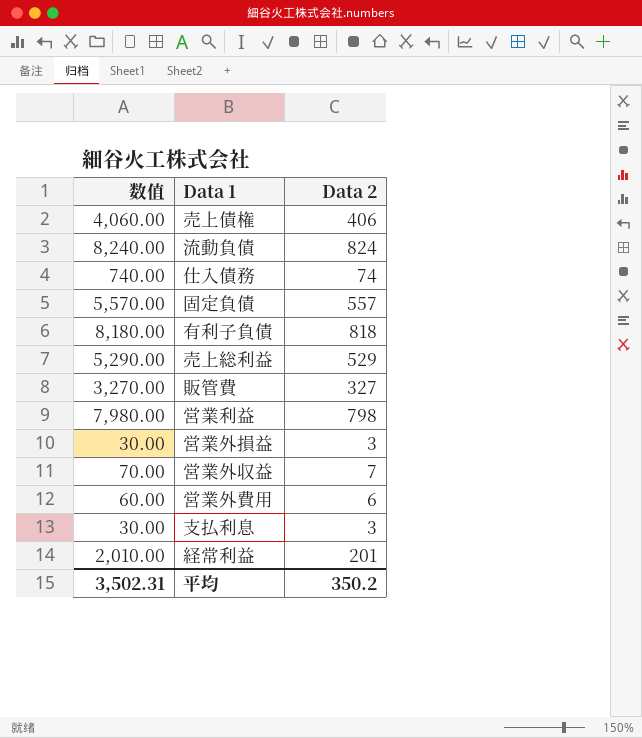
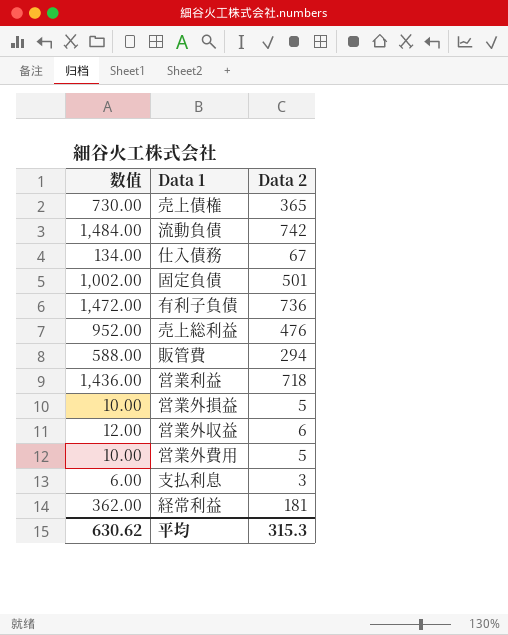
column 数值 | formula: [Data 2] * 10 -> [Data 2] * 2
売上債権 | Data 2: 406 -> 365
流動負債 | Data 2: 824 -> 742
仕入債務 | Data 2: 74 -> 67
固定負債 | Data 2: 557 -> 501
有利子負債 | Data 2: 818 -> 736
売上総利益 | Data 2: 529 -> 476
販管費 | Data 2: 327 -> 294
営業利益 | Data 2: 798 -> 718
営業外損益 | Data 2: 3 -> 5
営業外収益 | Data 2: 7 -> 6
営業外費用 | Data 2: 6 -> 5
経常利益 | Data 2: 201 -> 181
平均 | 数值: 3,502.31 -> 630.62
平均 | Data 2: 350.2 -> 315.3

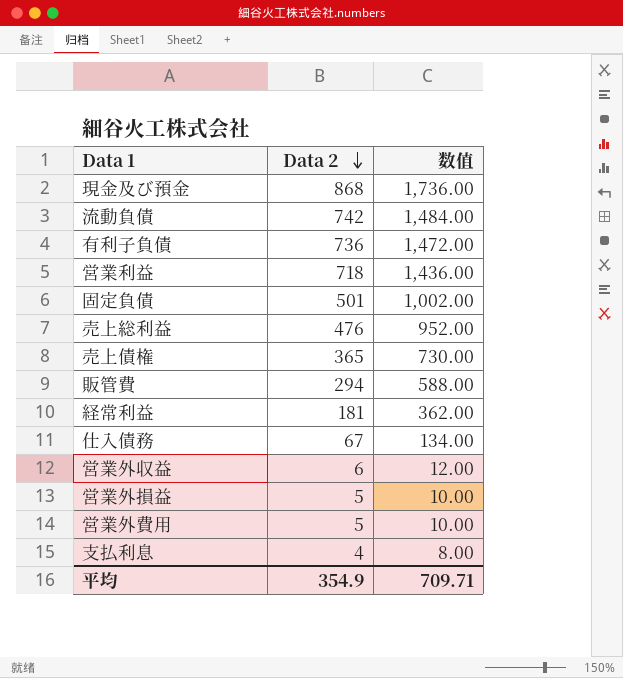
row order: none -> Data 2 descending
column 数值 | position: 1 -> 3
row 現金及び預金: none -> 868 | 1,736.00
支払利息 | Data 2: 3 -> 4
支払利息 | 数值: 6.00 -> 8.00
平均 | Data 2: 315.3 -> 354.9
平均 | 数值: 630.62 -> 709.71

